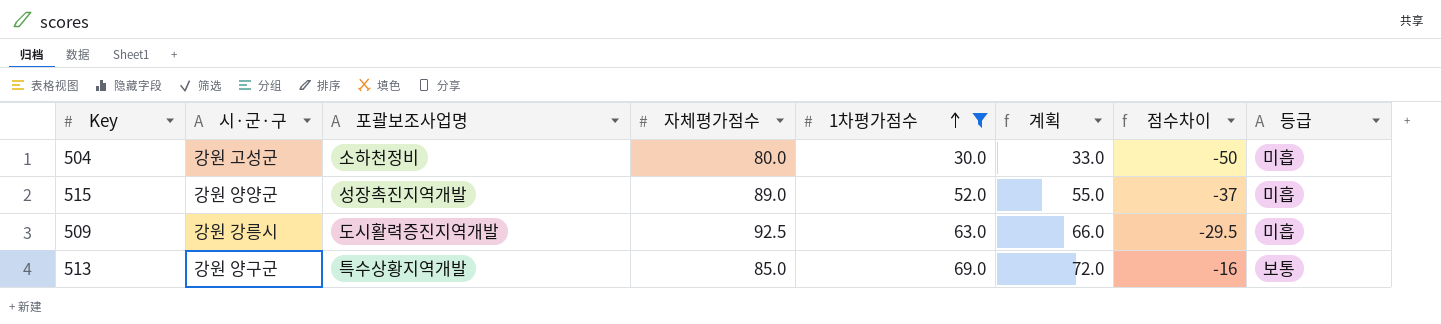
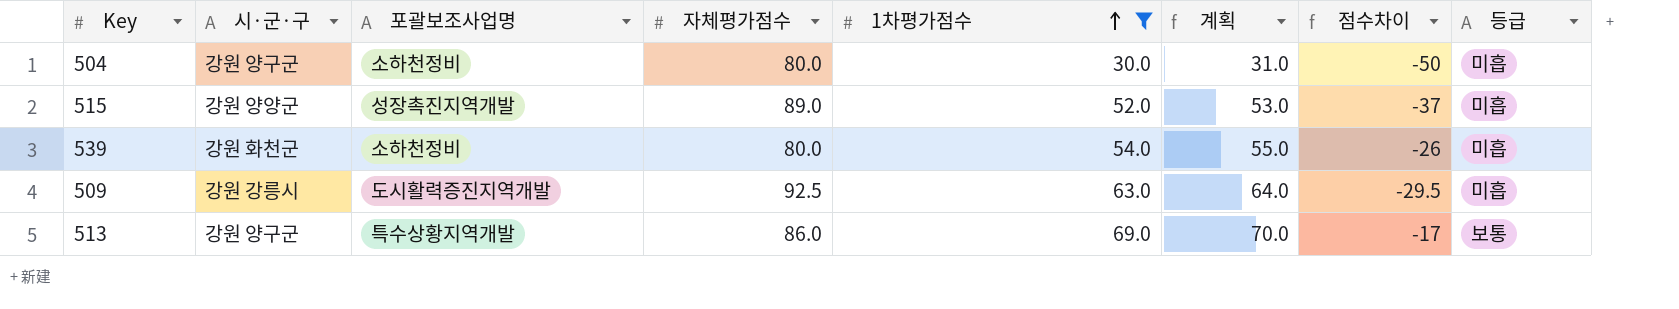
column 계획 | formula: [1차평가점수] + 3 -> [1차평가점수] + 1
504 | 시·군·구: 강원 고성군 -> 강원 양구군
row 539: none -> 강원 화천군 | 소하천정비 | 80.0 | 54.0 | 55.0 | -26 | 미흡
513 | 자체평가점수: 85.0 -> 86.0
513 | 점수차이: -16 -> -17

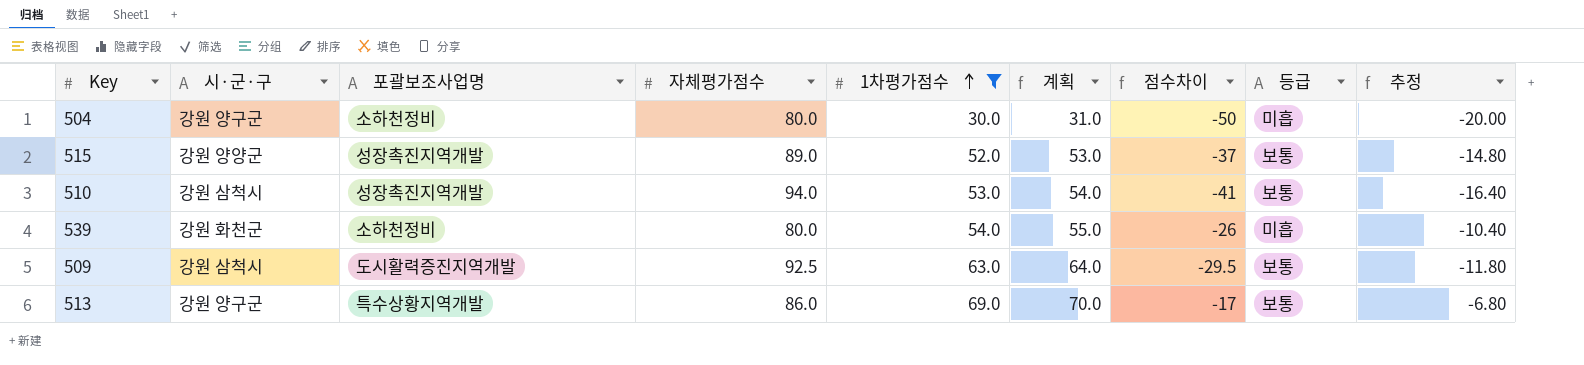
column 추정 | formula: none -> [점수차이] * 0.4
515 | 등급: 미흡 -> 보통
row 510: none -> 강원 삼척시 | 성장촉진지역개발 | 94.0 | 53.0 | 54.0 | -41 | 보통 | -16.40
509 | 시·군·구: 강원 강릉시 -> 강원 삼척시
509 | 등급: 미흡 -> 보통

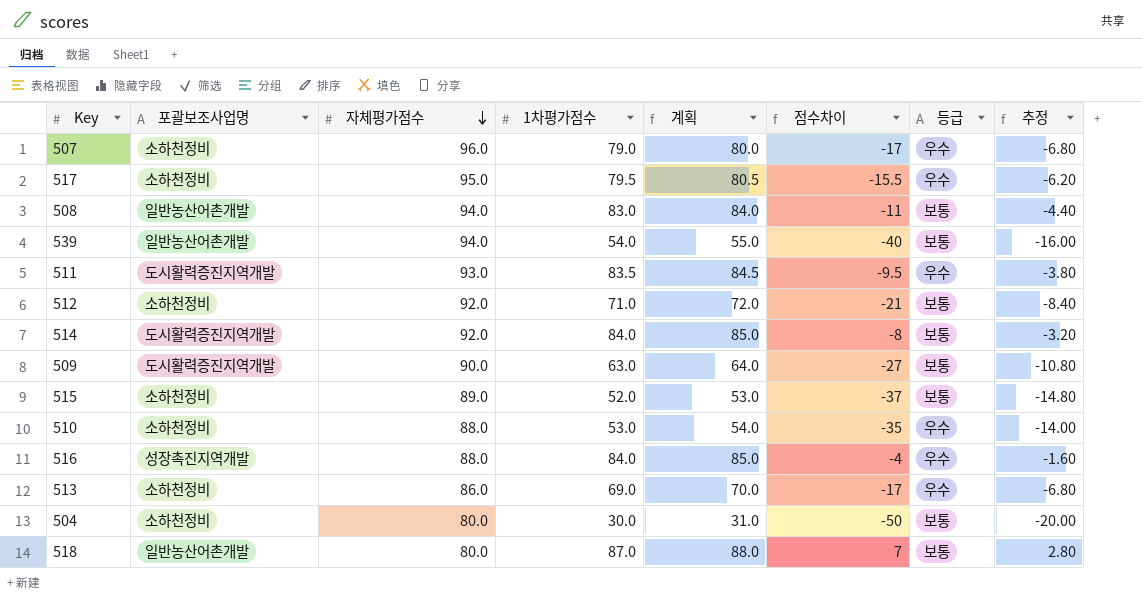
filter: 1차평가점수 <= 69.0 -> none
row order: 1차평가점수 ascending -> 자체평가점수 descending
column 시·군·구 | position: 2 -> none
539 | 포괄보조사업명: 소하천정비 -> 일반농산어촌개발
539 | 자체평가점수: 80.0 -> 94.0
539 | 점수차이: -26 -> -40
539 | 등급: 미흡 -> 보통
539 | 추정: -10.40 -> -16.00
509 | 자체평가점수: 92.5 -> 90.0
509 | 점수차이: -29.5 -> -27
509 | 추정: -11.80 -> -10.80
515 | 포괄보조사업명: 성장촉진지역개발 -> 소하천정비
510 | 포괄보조사업명: 성장촉진지역개발 -> 소하천정비
510 | 자체평가점수: 94.0 -> 88.0
510 | 점수차이: -41 -> -35
510 | 등급: 보통 -> 우수
510 | 추정: -16.40 -> -14.00
513 | 포괄보조사업명: 특수상황지역개발 -> 소하천정비
513 | 등급: 보통 -> 우수
504 | 등급: 미흡 -> 보통

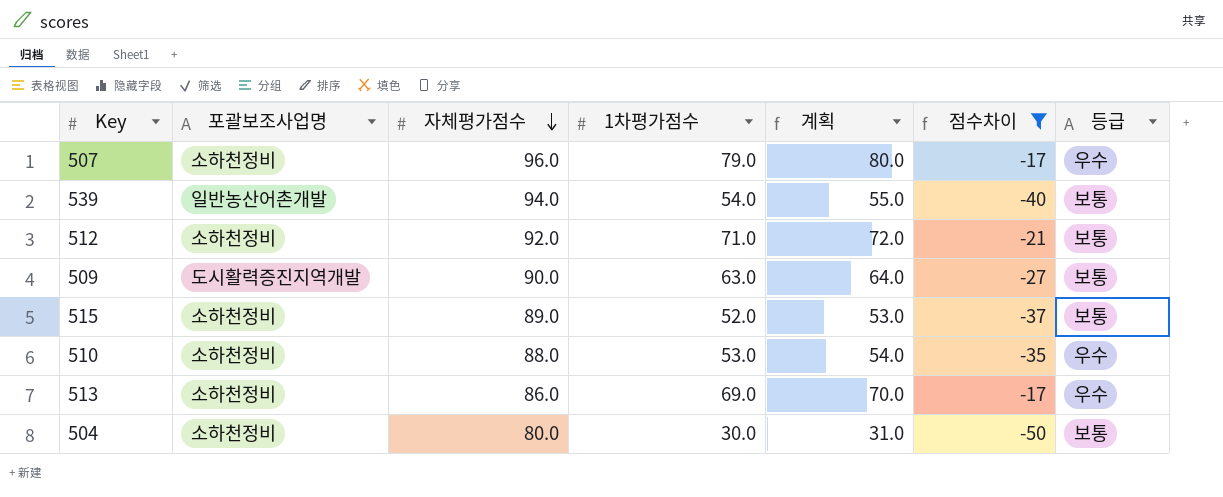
filter: none -> 점수차이 <= -17
column 추정 | formula: [점수차이] * 0.4 -> none

